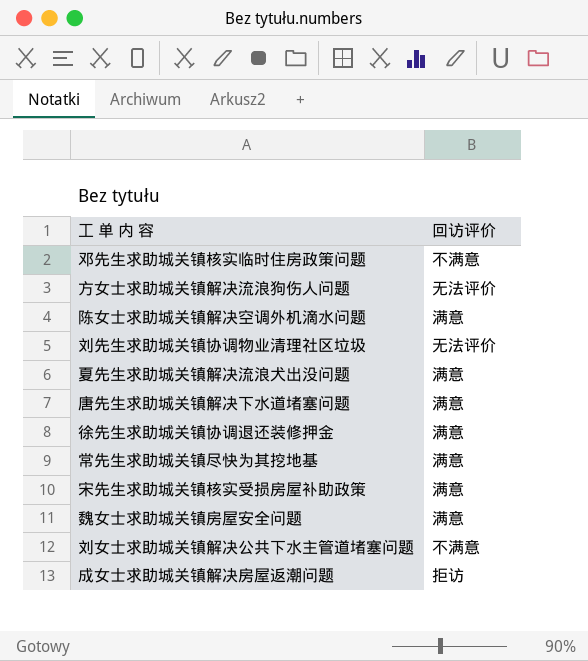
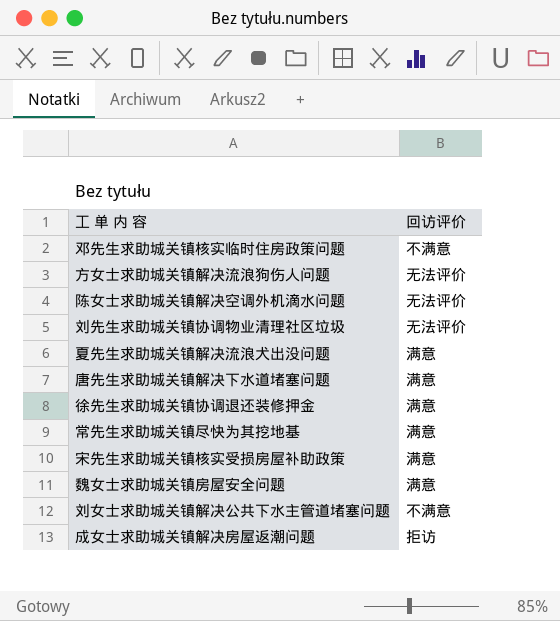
陈女士求助城关镇解决空调外机滴水问题 | 回访评价: 满意 -> 无法评价

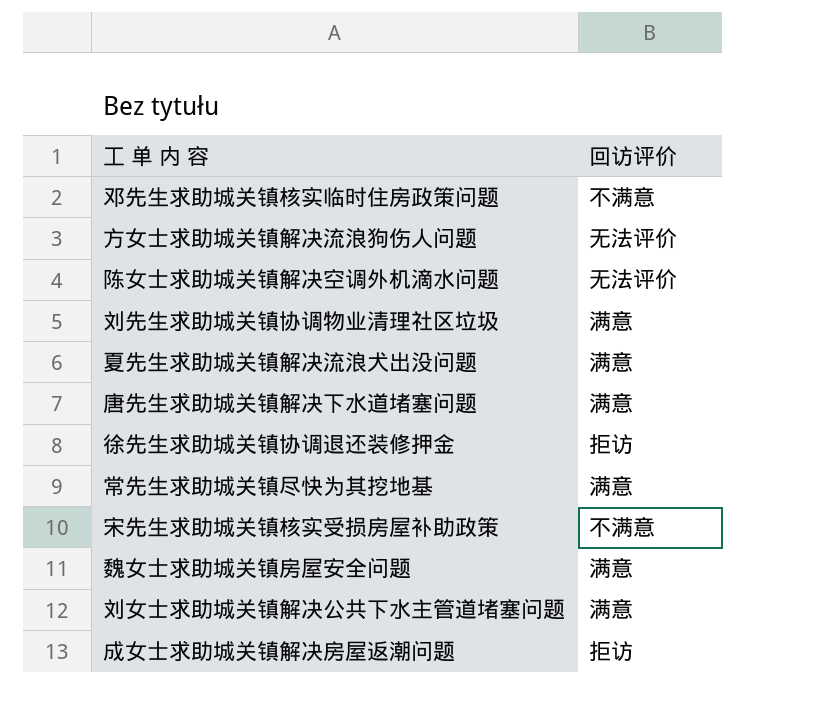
刘先生求助城关镇协调物业清理社区垃圾 | 回访评价: 无法评价 -> 满意
徐先生求助城关镇协调退还装修押金 | 回访评价: 满意 -> 拒访
宋先生求助城关镇核实受损房屋补助政策 | 回访评价: 满意 -> 不满意
刘女士求助城关镇解决公共下水主管道堵塞问题 | 回访评价: 不满意 -> 满意

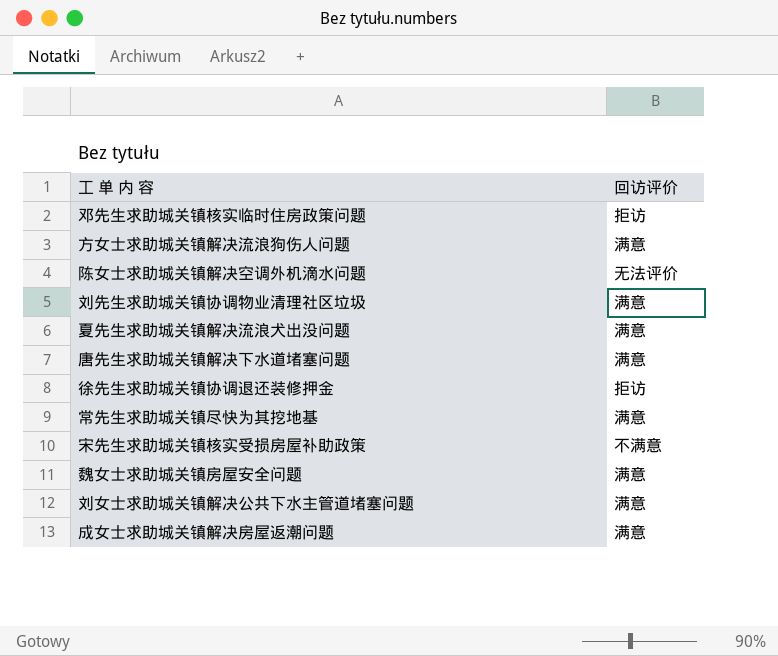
邓先生求助城关镇核实临时住房政策问题 | 回访评价: 不满意 -> 拒访
方女士求助城关镇解决流浪狗伤人问题 | 回访评价: 无法评价 -> 满意
成女士求助城关镇解决房屋返潮问题 | 回访评价: 拒访 -> 满意

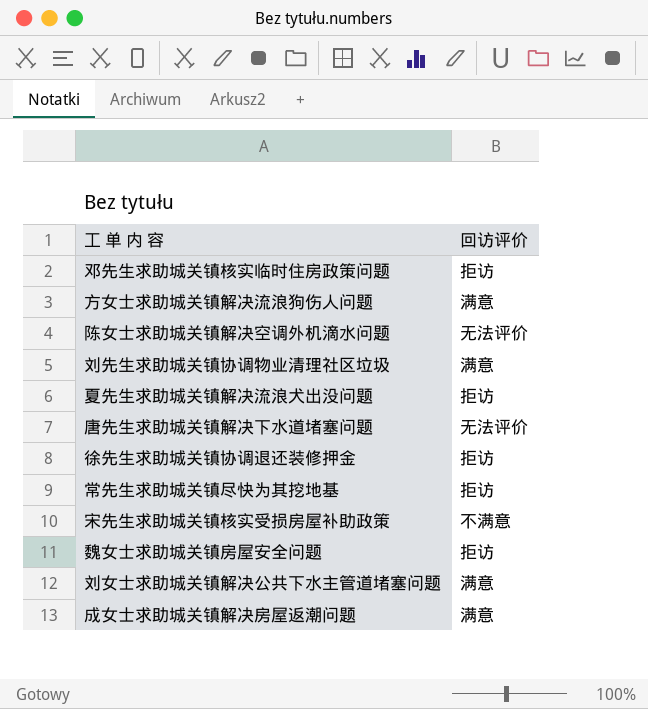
夏先生求助城关镇解决流浪犬出没问题 | 回访评价: 满意 -> 拒访
唐先生求助城关镇解决下水道堵塞问题 | 回访评价: 满意 -> 无法评价
常先生求助城关镇尽快为其挖地基 | 回访评价: 满意 -> 拒访
魏女士求助城关镇房屋安全问题 | 回访评价: 满意 -> 拒访

